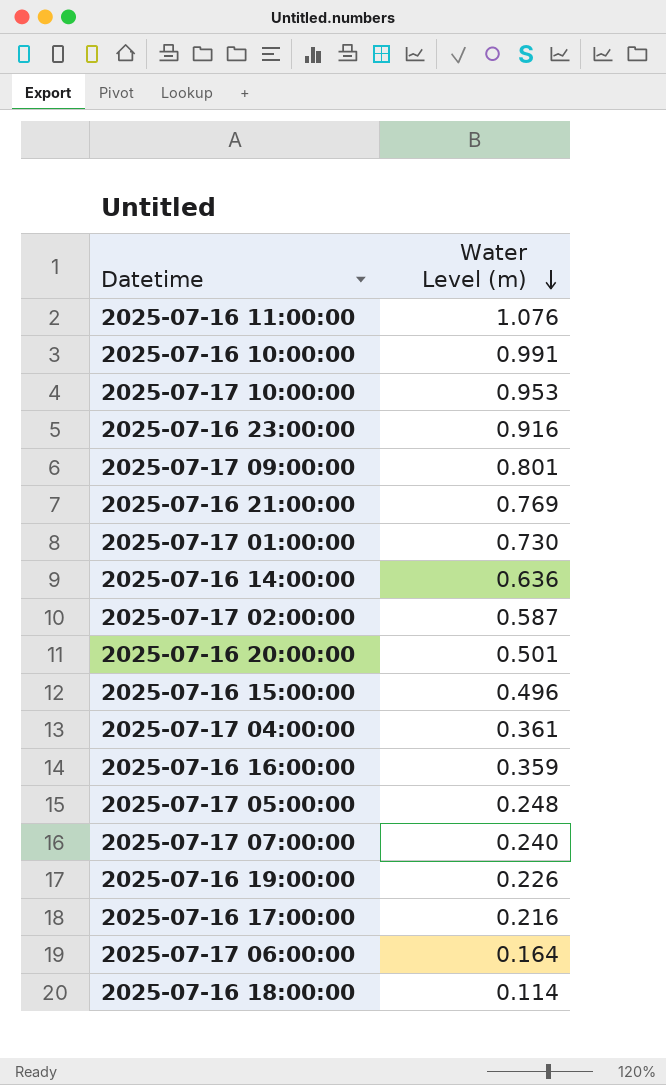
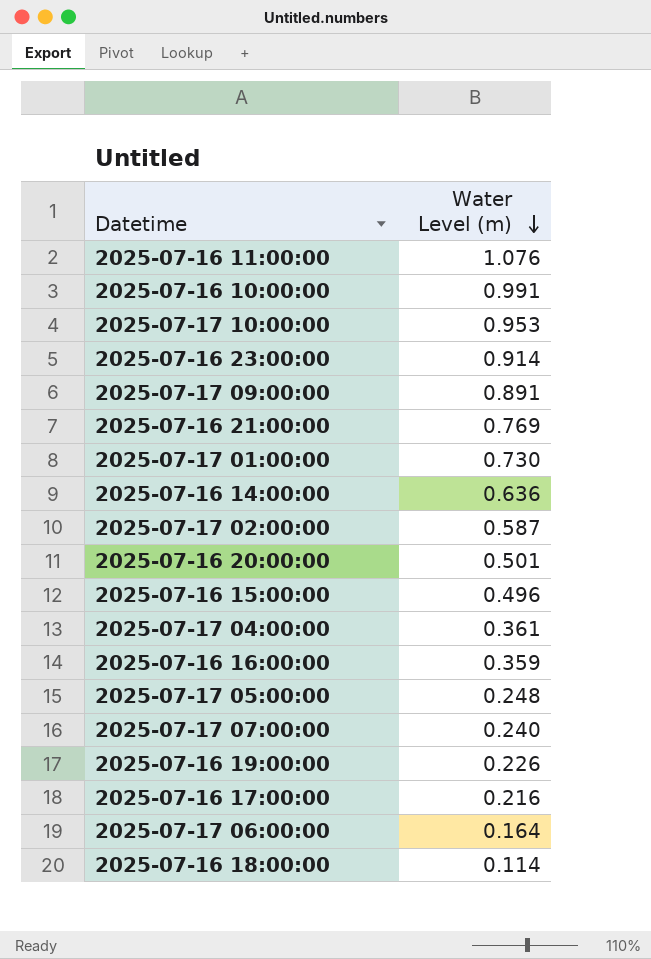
2025-07-16 23:00:00 | Water Level (m): 0.916 -> 0.914
2025-07-17 09:00:00 | Water Level (m): 0.801 -> 0.891

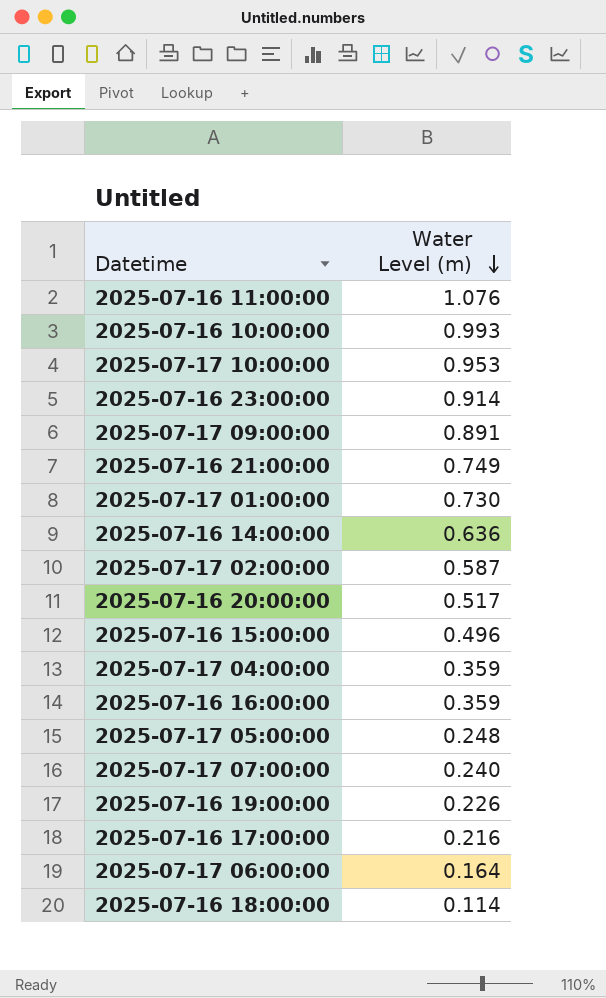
2025-07-16 10:00:00 | Water Level (m): 0.991 -> 0.993
2025-07-16 21:00:00 | Water Level (m): 0.769 -> 0.749
2025-07-16 20:00:00 | Water Level (m): 0.501 -> 0.517
2025-07-17 04:00:00 | Water Level (m): 0.361 -> 0.359

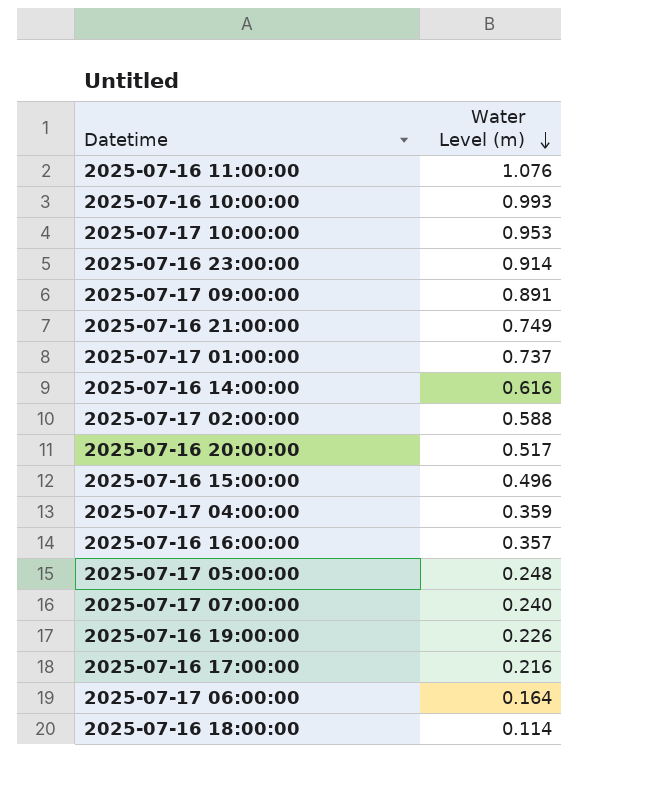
2025-07-17 01:00:00 | Water Level (m): 0.730 -> 0.737
2025-07-16 14:00:00 | Water Level (m): 0.636 -> 0.616
2025-07-17 02:00:00 | Water Level (m): 0.587 -> 0.588
2025-07-16 16:00:00 | Water Level (m): 0.359 -> 0.357

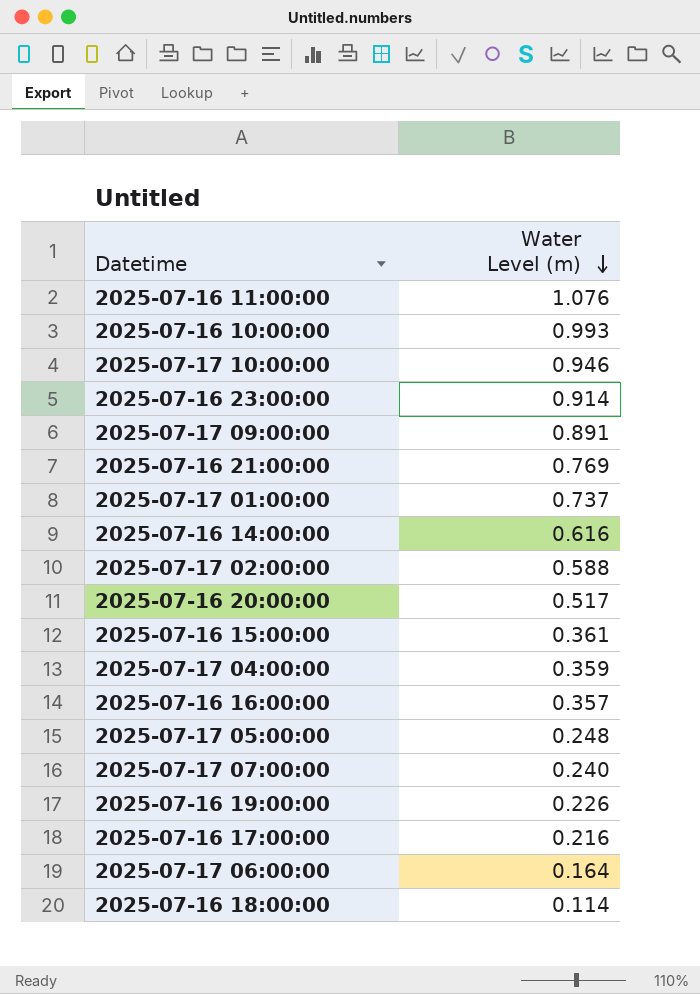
2025-07-17 10:00:00 | Water Level (m): 0.953 -> 0.946
2025-07-16 21:00:00 | Water Level (m): 0.749 -> 0.769
2025-07-16 15:00:00 | Water Level (m): 0.496 -> 0.361

